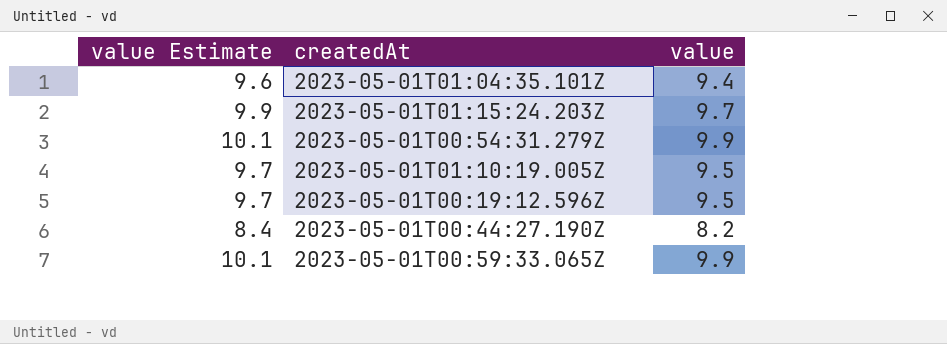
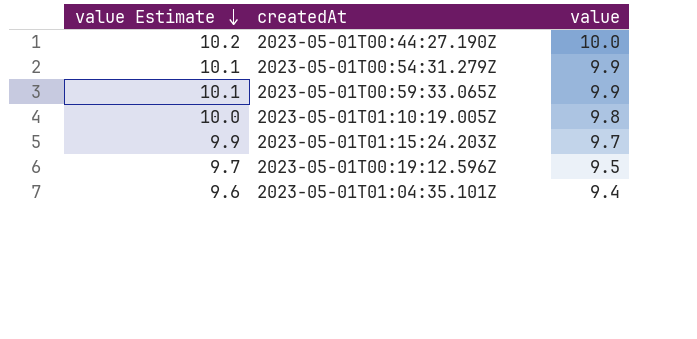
row order: none -> value Estimate descending
2023-05-01T00:44:27.190Z | value Estimate: 8.4 -> 10.2
2023-05-01T00:44:27.190Z | value: 8.2 -> 10.0
2023-05-01T01:10:19.005Z | value Estimate: 9.7 -> 10.0
2023-05-01T01:10:19.005Z | value: 9.5 -> 9.8

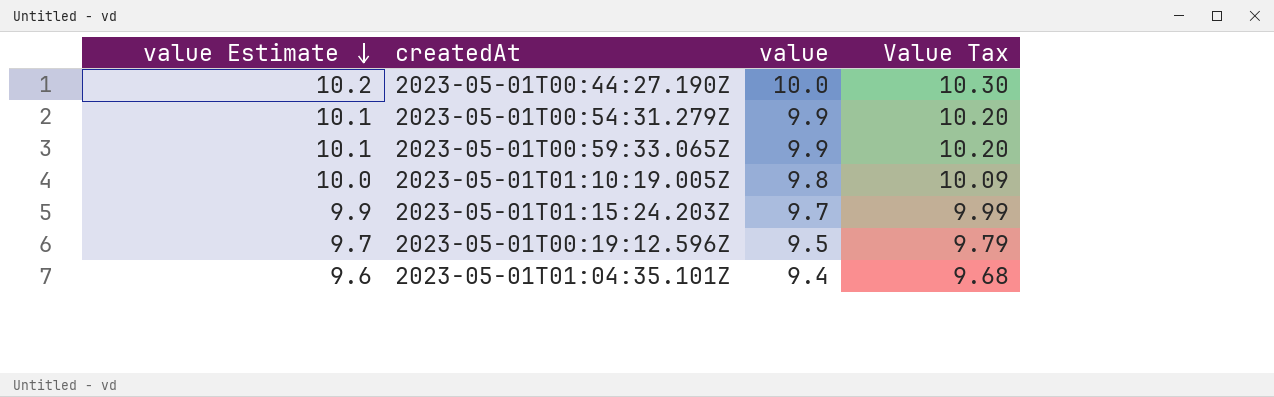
column Value Tax | formula: none -> [value] * 1.03

